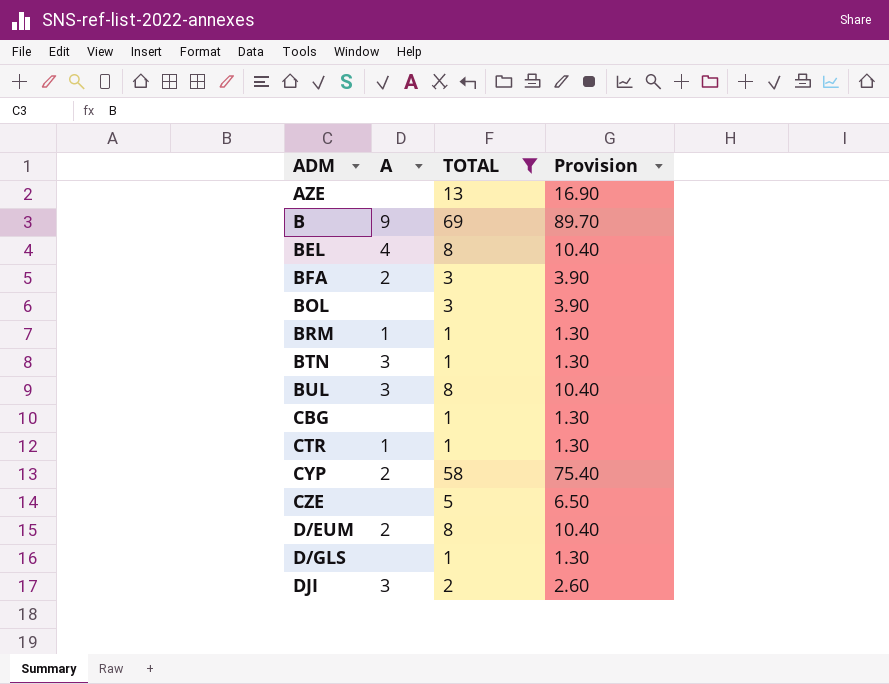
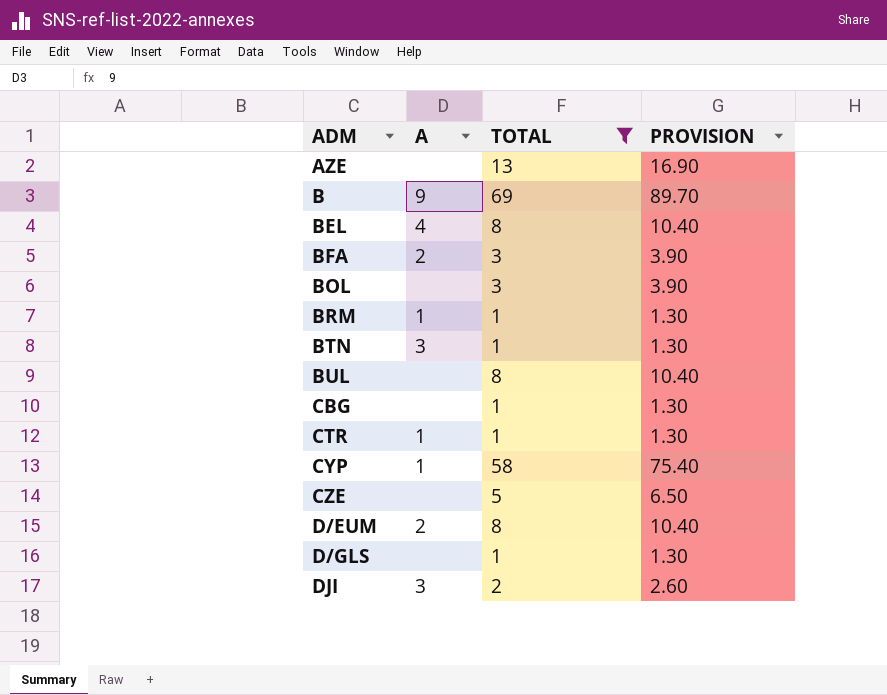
column name: Provision -> PROVISION
BUL | A: 3 -> none
CYP | A: 2 -> 1

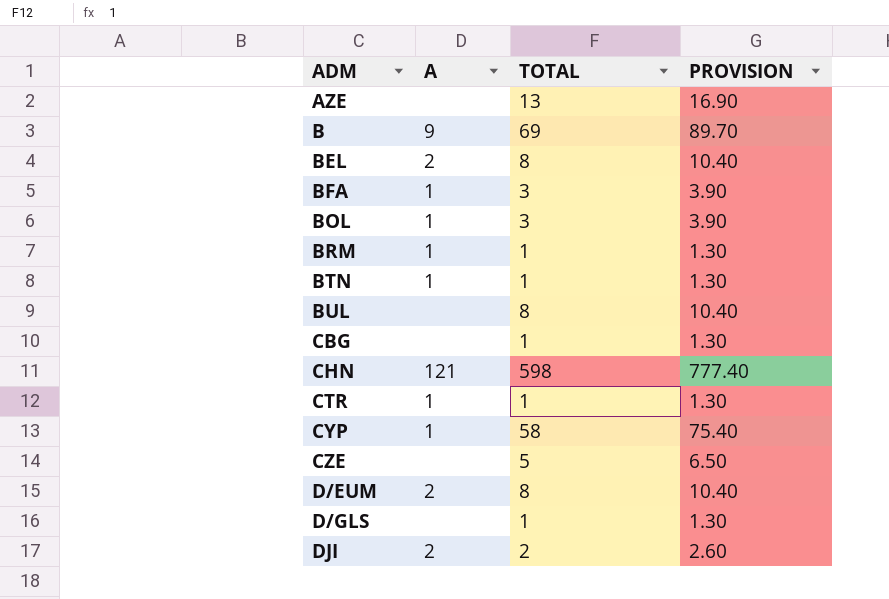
filter: TOTAL != 598 -> none
BEL | A: 4 -> 2
BFA | A: 2 -> 1
BOL | A: none -> 1
BTN | A: 3 -> 1
DJI | A: 3 -> 2

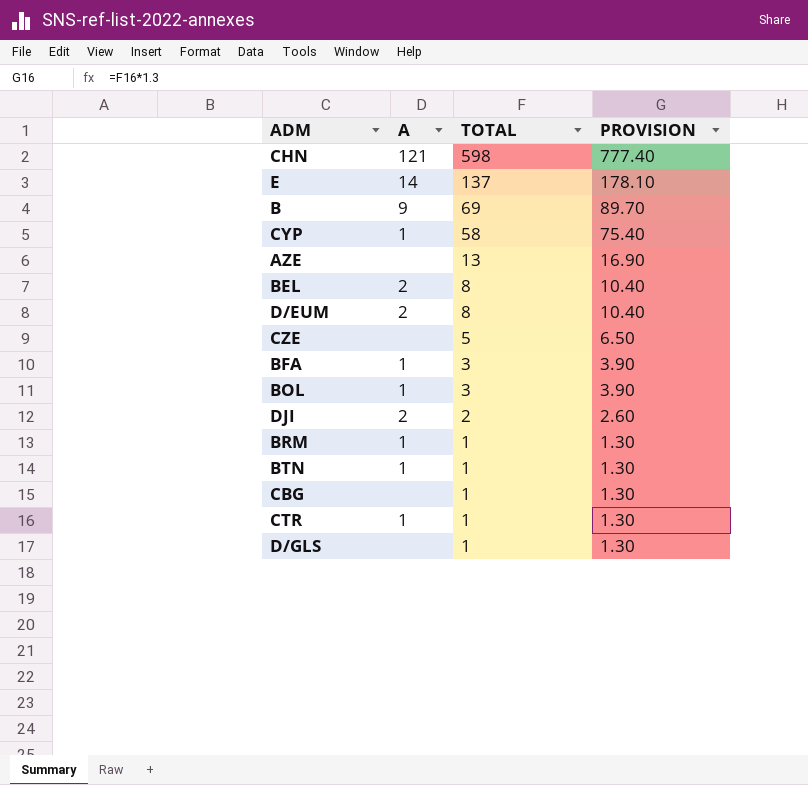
row order: ADM ascending -> TOTAL descending
row BUL: none | 8 | 10.40 -> none
row E: none -> 14 | 137 | 178.10

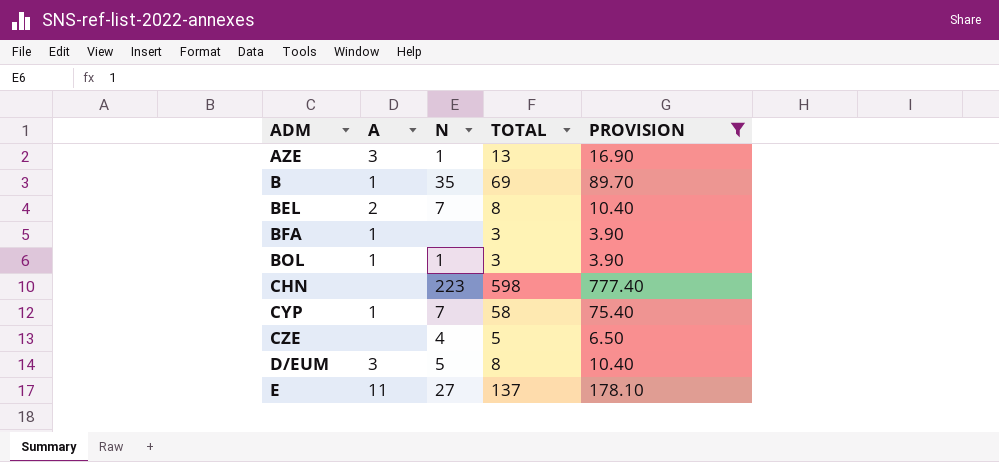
filter: none -> PROVISION >= 3.90
row order: TOTAL descending -> ADM ascending
column N | position: none -> 3
AZE | A: none -> 3
B | A: 9 -> 1
CHN | A: 121 -> none
D/EUM | A: 2 -> 3
E | A: 14 -> 11

